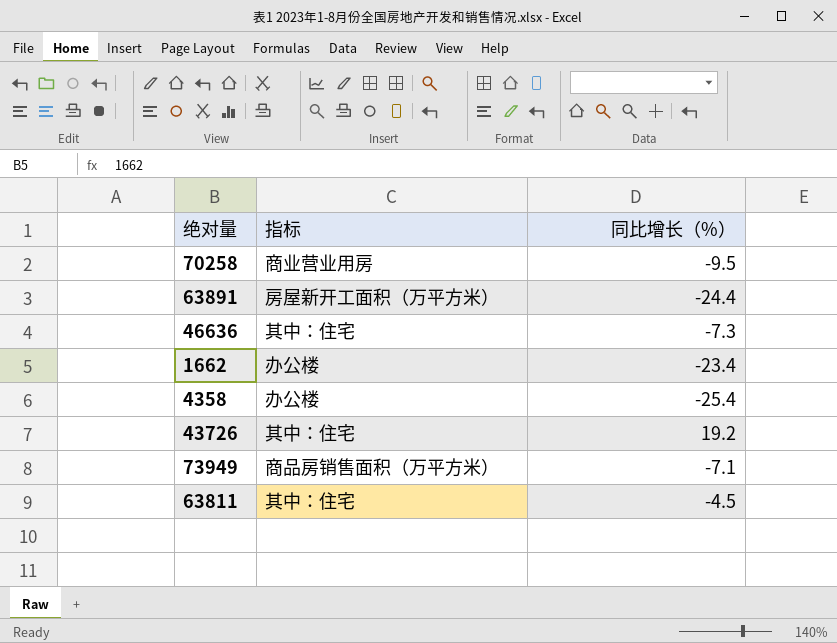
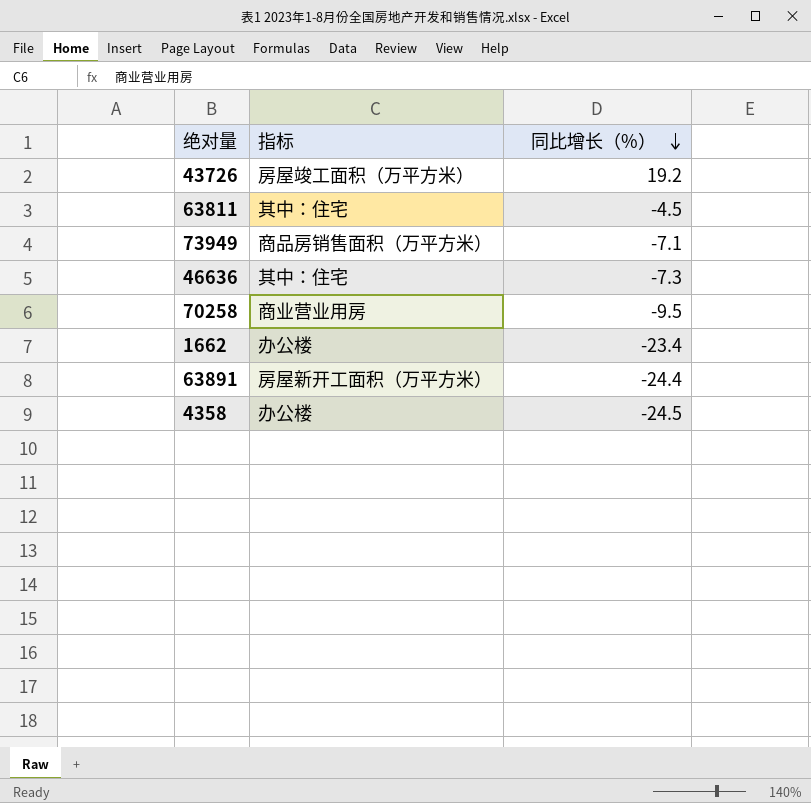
row order: none -> 同比增长（%） descending
43726 | 指标: 其中：住宅 -> 房屋竣工面积（万平方米）
4358 | 同比增长（%）: -25.4 -> -24.5

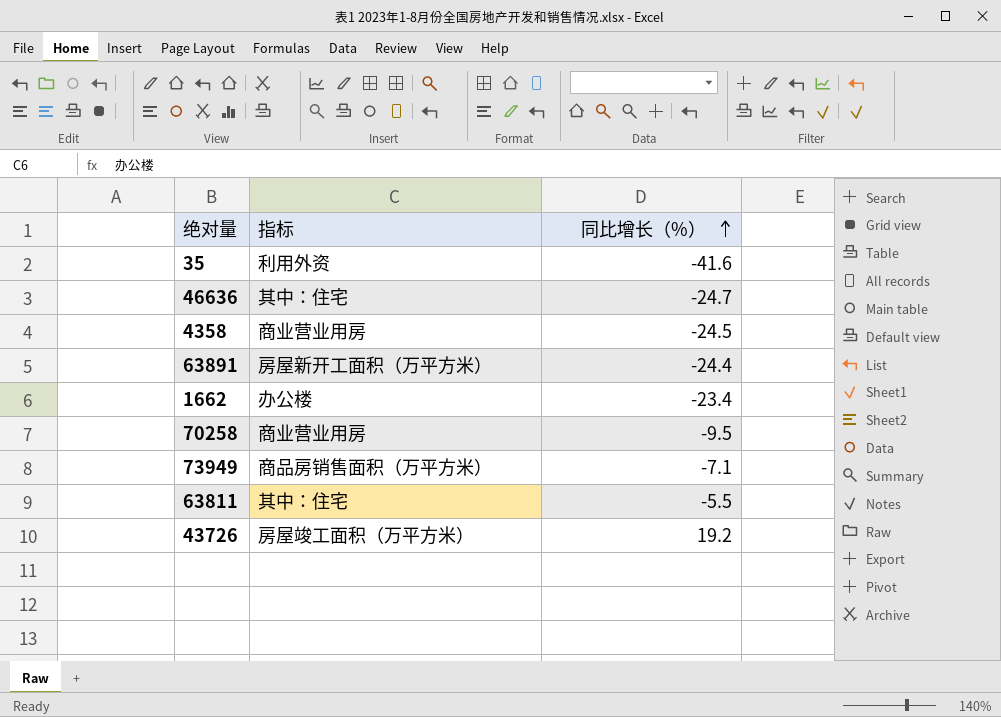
row order: 同比增长（%） descending -> 同比增长（%） ascending
row 35: none -> 利用外资 | -41.6
46636 | 同比增长（%）: -7.3 -> -24.7
4358 | 指标: 办公楼 -> 商业营业用房
63811 | 同比增长（%）: -4.5 -> -5.5

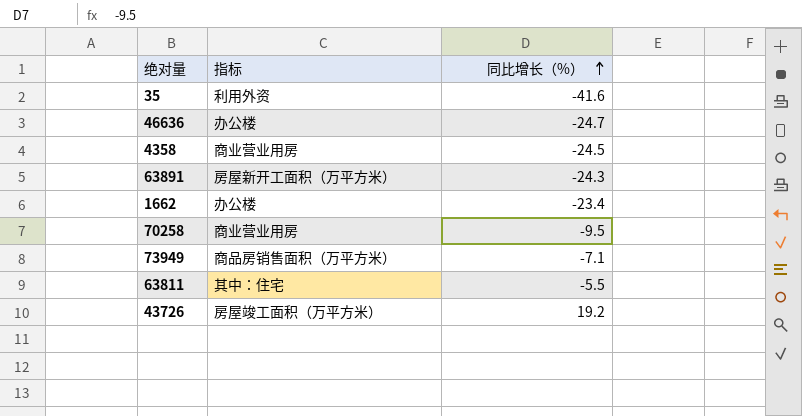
46636 | 指标: 其中：住宅 -> 办公楼
63891 | 同比增长（%）: -24.4 -> -24.3

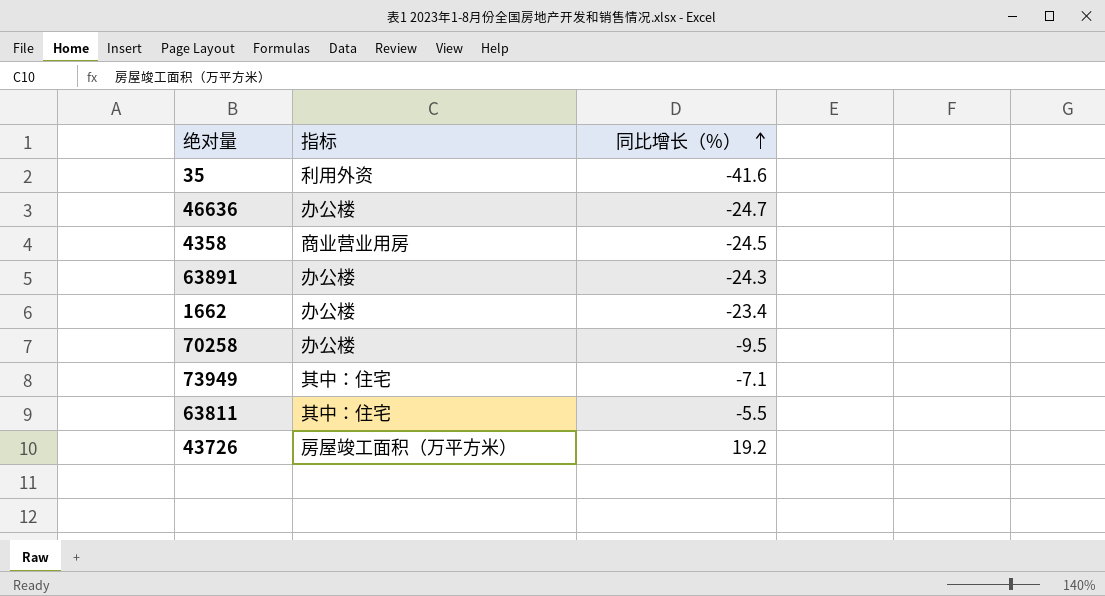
63891 | 指标: 房屋新开工面积（万平方米） -> 办公楼
70258 | 指标: 商业营业用房 -> 办公楼
73949 | 指标: 商品房销售面积（万平方米） -> 其中：住宅

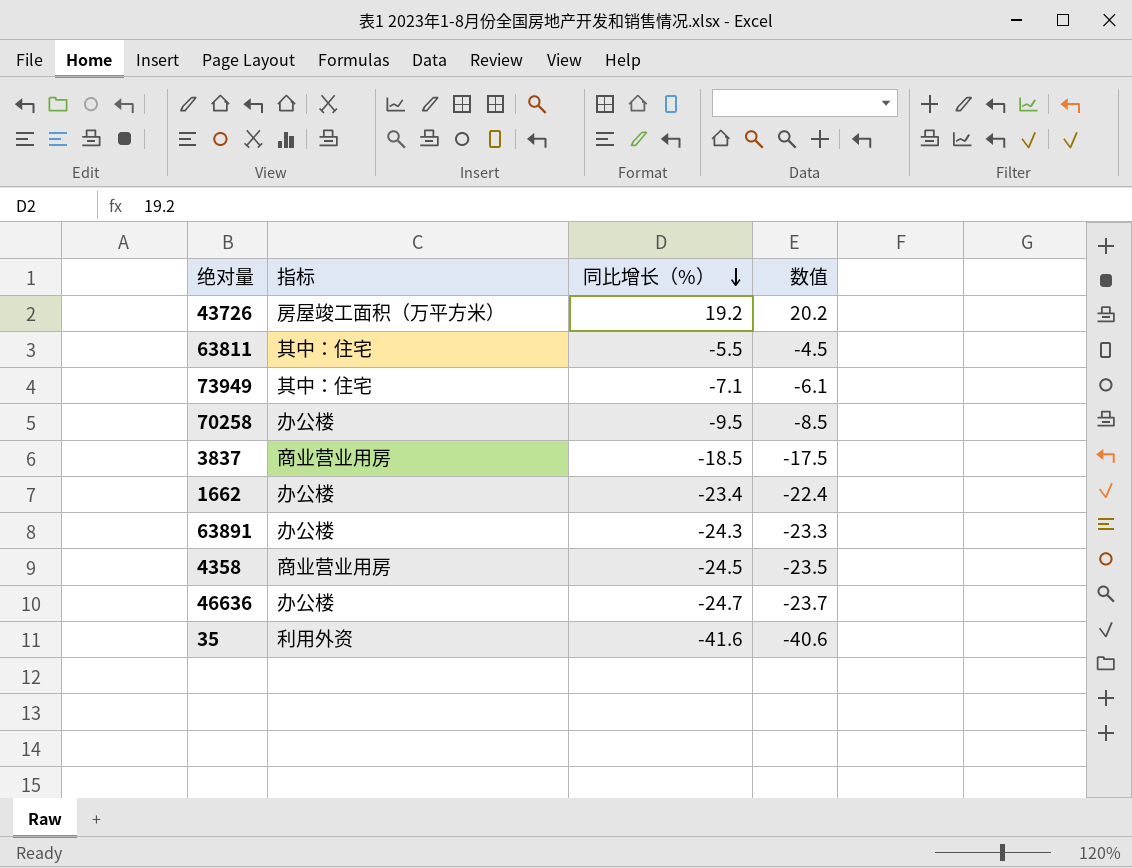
row order: 同比增长（%） ascending -> 同比增长（%） descending
column 数值 | formula: none -> [同比增长（%）] + 1
row 3837: none -> 商业营业用房 | -18.5 | -17.5

